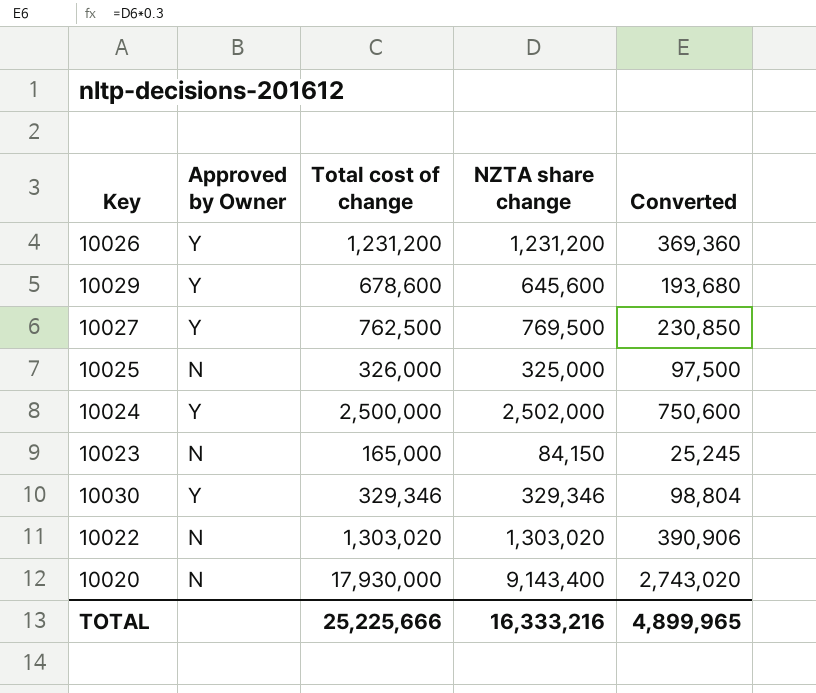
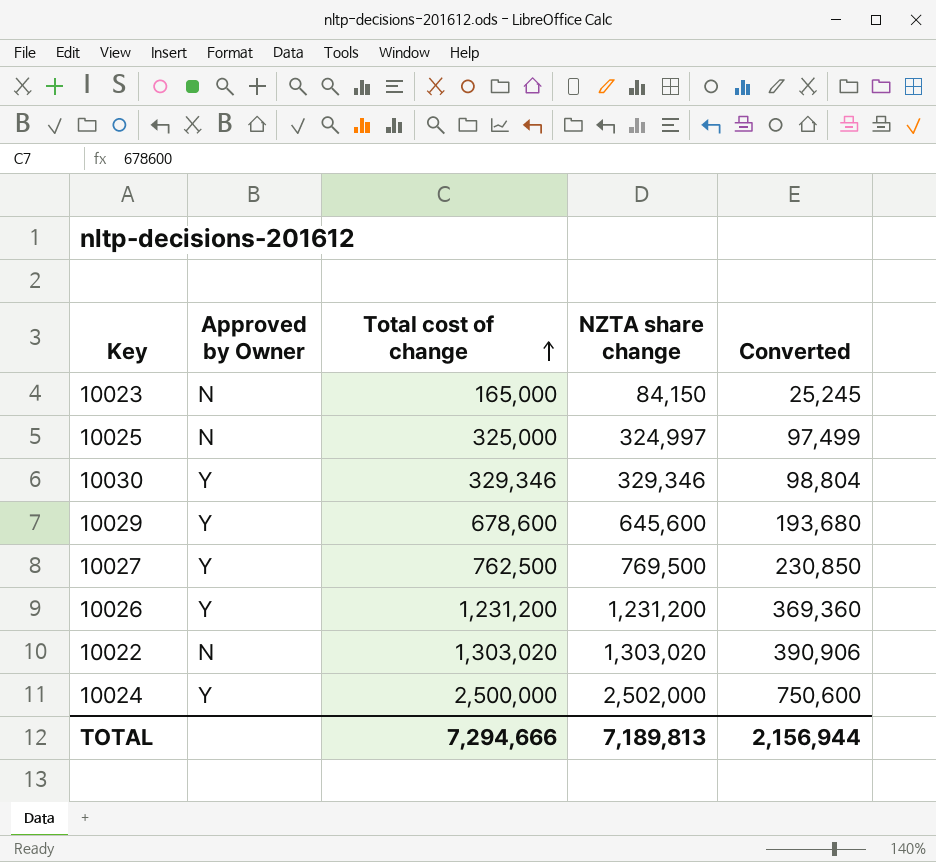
row order: none -> Total cost of change ascending
row 10020: N | 17,930,000 | 9,143,400 | 2,743,020 -> none
10025 | Total cost of change: 326,000 -> 325,000
10025 | NZTA share change: 325,000 -> 324,997
10025 | Converted: 97,500 -> 97,499
TOTAL | Total cost of change: 25,225,666 -> 7,294,666
TOTAL | NZTA share change: 16,333,216 -> 7,189,813
TOTAL | Converted: 4,899,965 -> 2,156,944

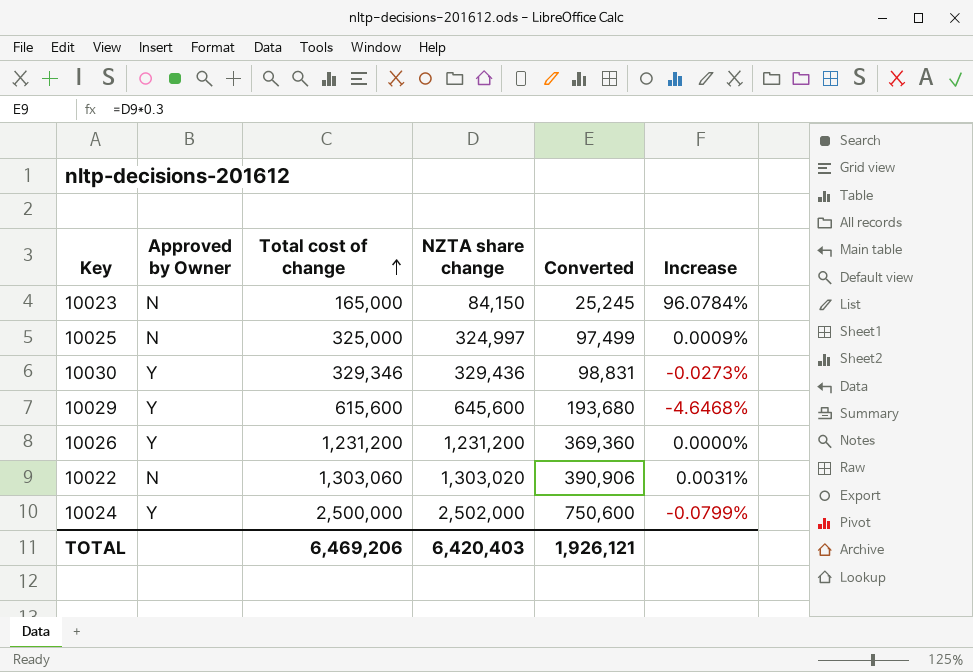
column Increase | formula: none -> ([Total cost of change] - [NZTA share change]) / [NZTA share change]
row 10027: Y | 762,500 | 769,500 | 230,850 -> none
10030 | NZTA share change: 329,346 -> 329,436
10030 | Converted: 98,804 -> 98,831
10029 | Total cost of change: 678,600 -> 615,600
10022 | Total cost of change: 1,303,020 -> 1,303,060
TOTAL | Total cost of change: 7,294,666 -> 6,469,206
TOTAL | NZTA share change: 7,189,813 -> 6,420,403
TOTAL | Converted: 2,156,944 -> 1,926,121

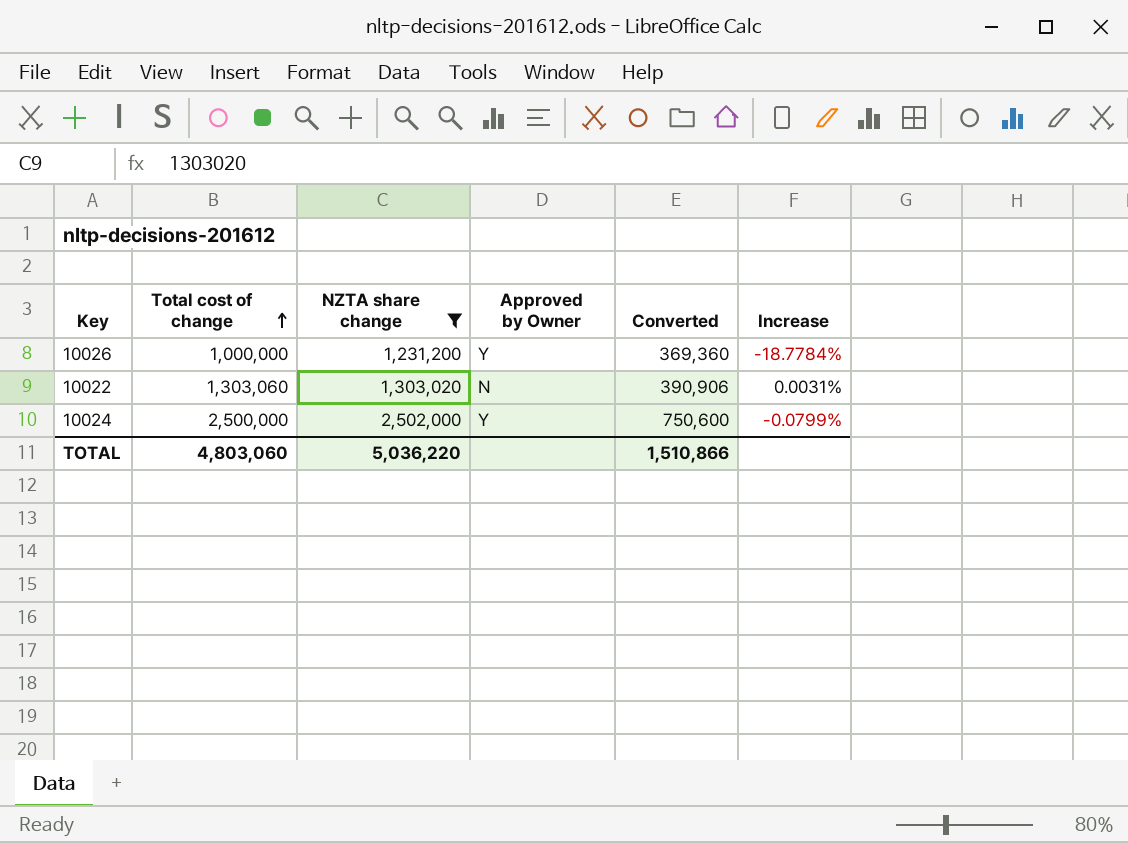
filter: none -> NZTA share change >= 1,231,200
column Approved by Owner | position: 2 -> 4
10026 | Total cost of change: 1,231,200 -> 1,000,000
10026 | Increase: 0.0000% -> -18.7784%
TOTAL | Total cost of change: 6,469,206 -> 4,803,060
TOTAL | NZTA share change: 6,420,403 -> 5,036,220
TOTAL | Converted: 1,926,121 -> 1,510,866

